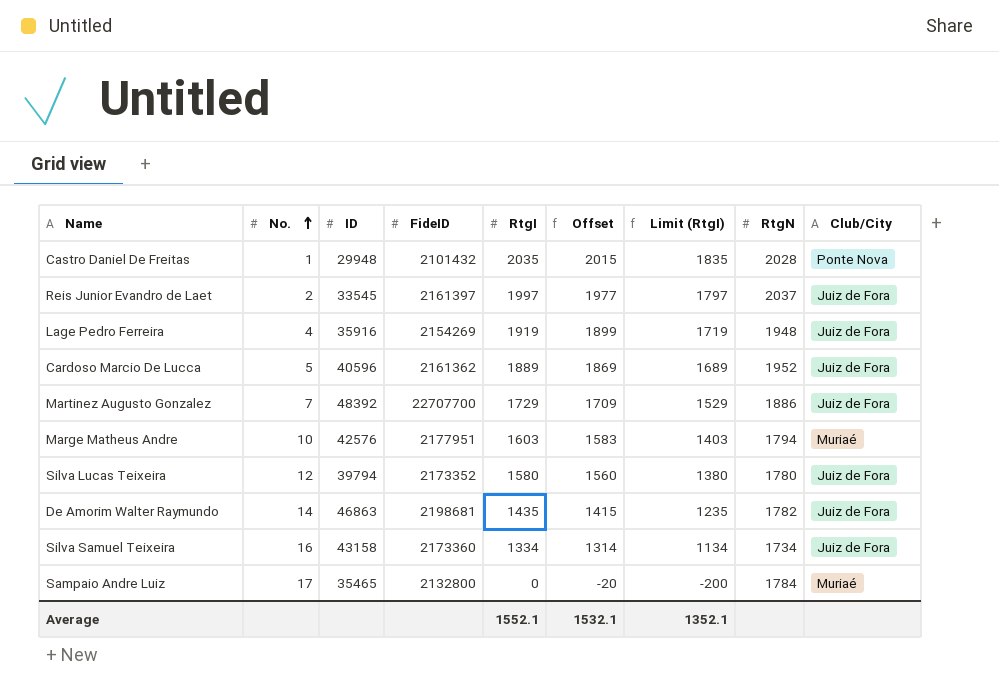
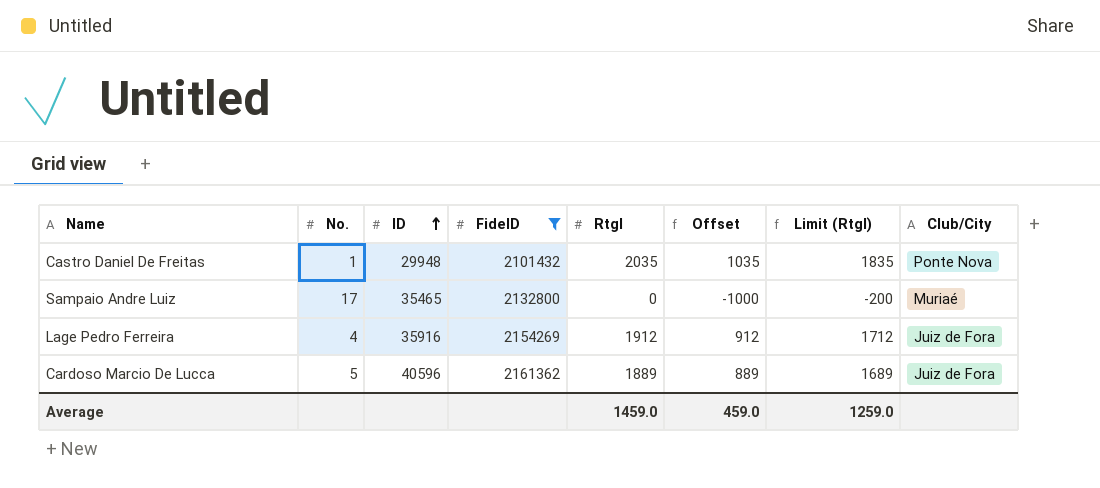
filter: none -> FideID <= 2161362
row order: No. ascending -> ID ascending
column RtgN | position: 8 -> none
column Offset | formula: [RtgI] - 20 -> [RtgI] - 1000
Lage Pedro Ferreira | RtgI: 1919 -> 1912
Lage Pedro Ferreira | Limit (RtgI): 1719 -> 1712
Average | RtgI: 1552.1 -> 1459.0
Average | Offset: 1532.1 -> 459.0
Average | Limit (RtgI): 1352.1 -> 1259.0

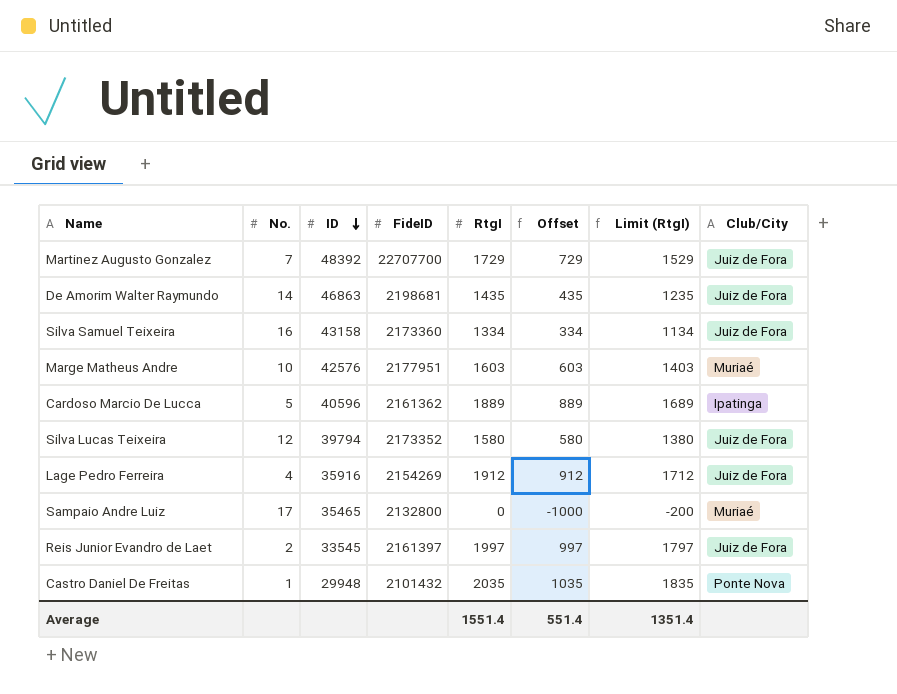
filter: FideID <= 2161362 -> none
row order: ID ascending -> ID descending
Cardoso Marcio De Lucca | Club/City: Juiz de Fora -> Ipatinga
Average | RtgI: 1459.0 -> 1551.4
Average | Offset: 459.0 -> 551.4
Average | Limit (RtgI): 1259.0 -> 1351.4

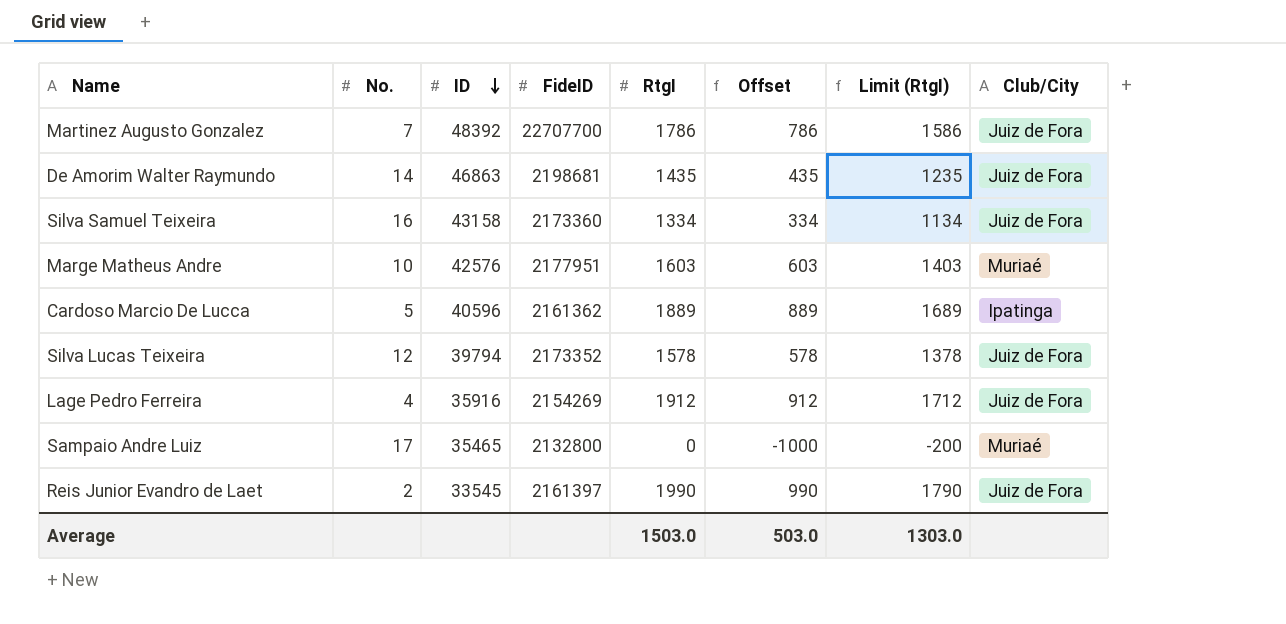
row Castro Daniel De Freitas: 1 | 29948 | 2101432 | 2035 | 1035 | 1835 | Ponte Nova -> none
Martinez Augusto Gonzalez | RtgI: 1729 -> 1786
Martinez Augusto Gonzalez | Offset: 729 -> 786
Martinez Augusto Gonzalez | Limit (RtgI): 1529 -> 1586
Silva Lucas Teixeira | RtgI: 1580 -> 1578
Silva Lucas Teixeira | Offset: 580 -> 578
Silva Lucas Teixeira | Limit (RtgI): 1380 -> 1378
Reis Junior Evandro de Laet | RtgI: 1997 -> 1990
Reis Junior Evandro de Laet | Offset: 997 -> 990
Reis Junior Evandro de Laet | Limit (RtgI): 1797 -> 1790
Average | RtgI: 1551.4 -> 1503.0
Average | Offset: 551.4 -> 503.0
Average | Limit (RtgI): 1351.4 -> 1303.0

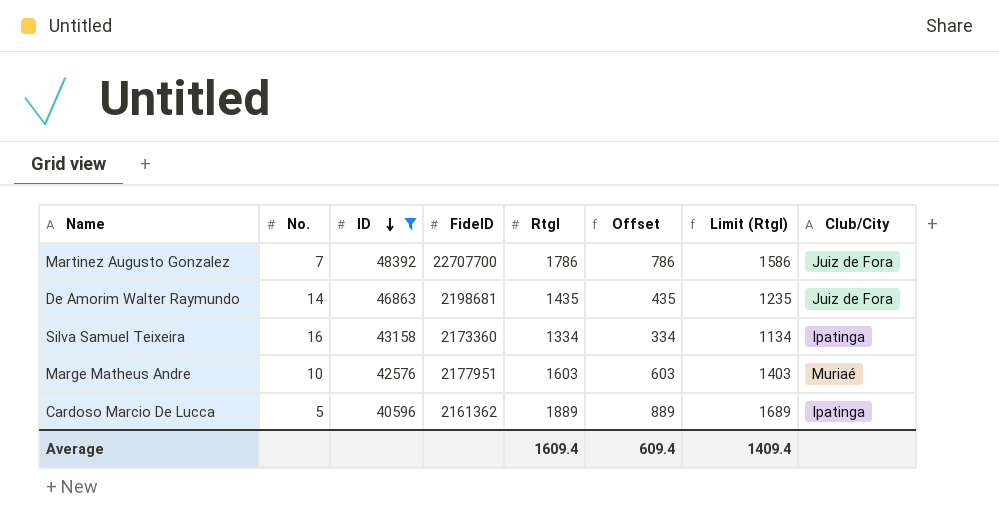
filter: none -> ID >= 40596
Silva Samuel Teixeira | Club/City: Juiz de Fora -> Ipatinga
Average | RtgI: 1503.0 -> 1609.4
Average | Offset: 503.0 -> 609.4
Average | Limit (RtgI): 1303.0 -> 1409.4

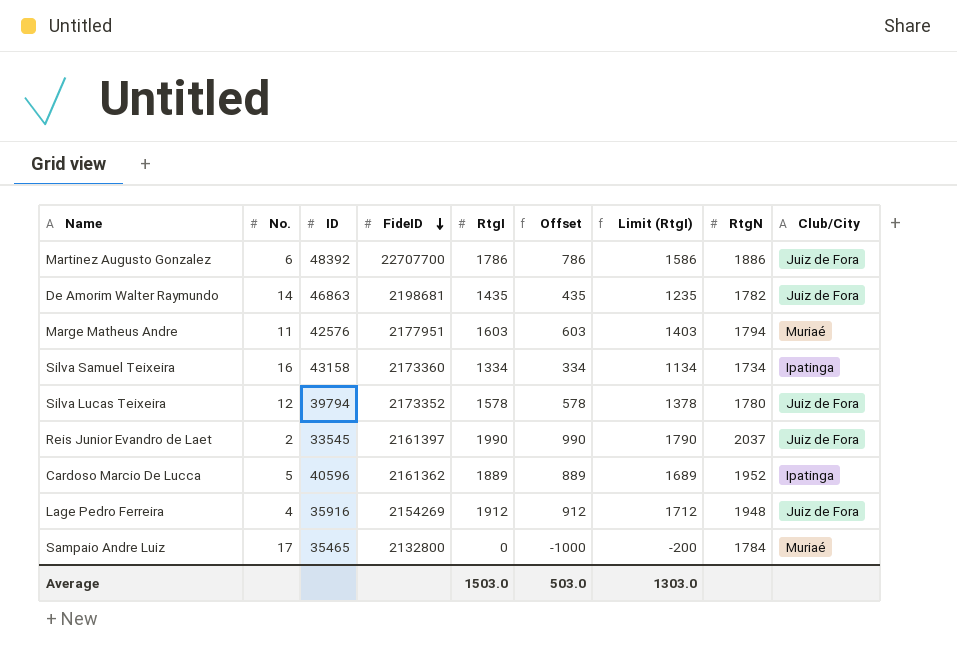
filter: ID >= 40596 -> none
row order: ID descending -> FideID descending
column RtgN | position: none -> 8
Martinez Augusto Gonzalez | No.: 7 -> 6
Marge Matheus Andre | No.: 10 -> 11
Average | RtgI: 1609.4 -> 1503.0
Average | Offset: 609.4 -> 503.0
Average | Limit (RtgI): 1409.4 -> 1303.0

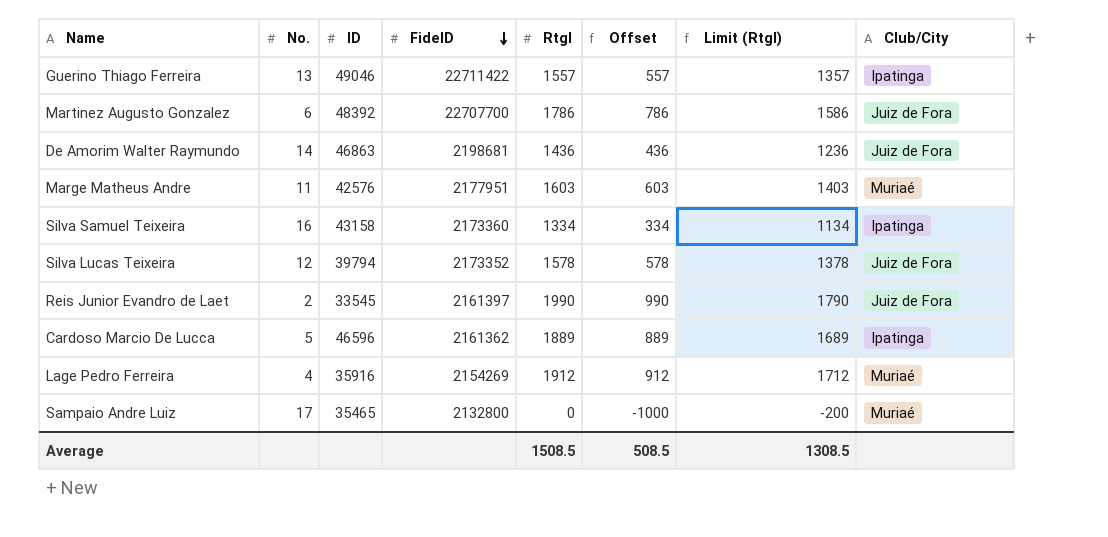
column RtgN | position: 8 -> none
row Guerino Thiago Ferreira: none -> 13 | 49046 | 22711422 | 1557 | 557 | 1357 | Ipatinga
De Amorim Walter Raymundo | RtgI: 1435 -> 1436
De Amorim Walter Raymundo | Offset: 435 -> 436
De Amorim Walter Raymundo | Limit (RtgI): 1235 -> 1236
Cardoso Marcio De Lucca | ID: 40596 -> 46596
Lage Pedro Ferreira | Club/City: Juiz de Fora -> Muriaé
Average | RtgI: 1503.0 -> 1508.5
Average | Offset: 503.0 -> 508.5
Average | Limit (RtgI): 1303.0 -> 1308.5

